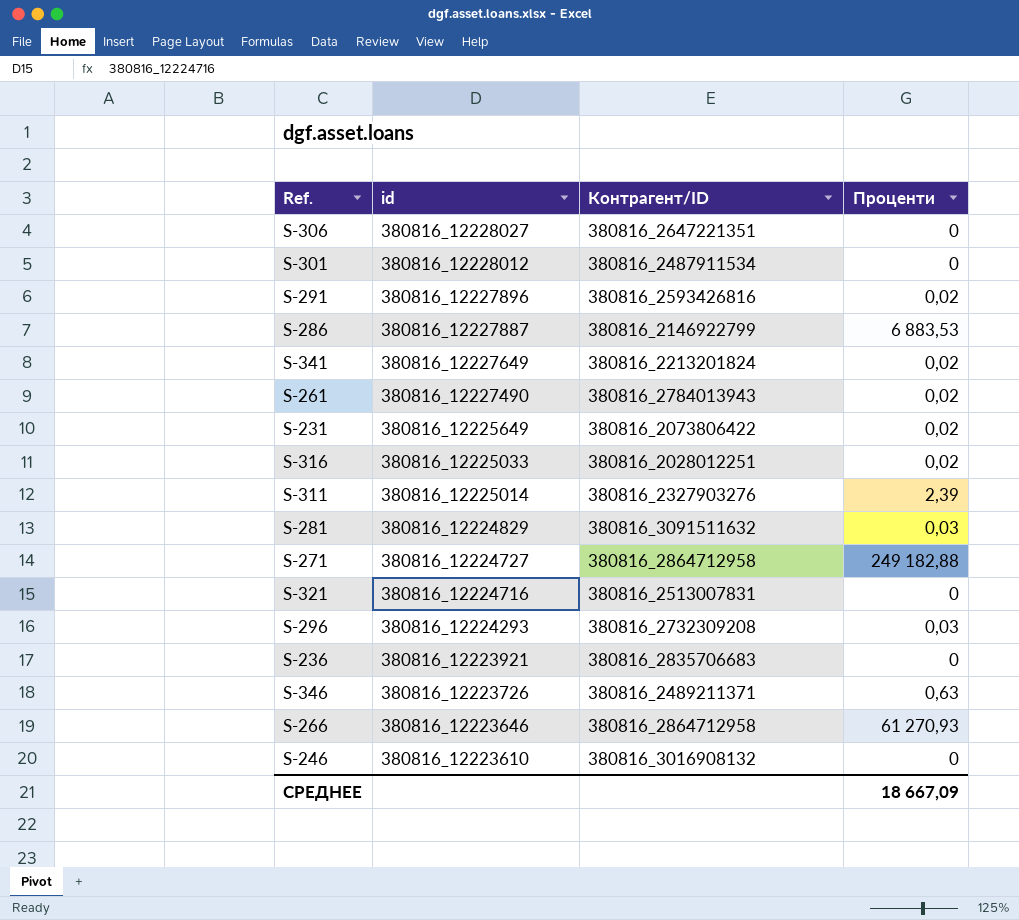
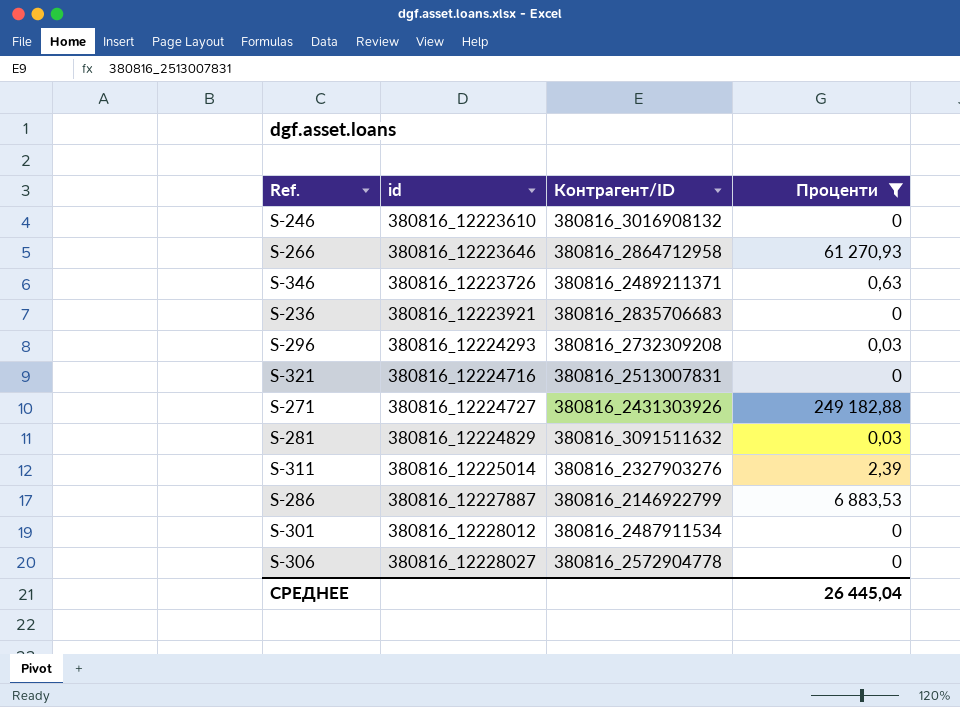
filter: none -> Проценти != 0,02
row order: id descending -> id ascending
S-271 | Контрагент/ID: 380816_2864712958 -> 380816_2431303926
S-306 | Контрагент/ID: 380816_2647221351 -> 380816_2572904778
СРЕДНЕЕ | Проценти: 18 667,09 -> 26 445,04

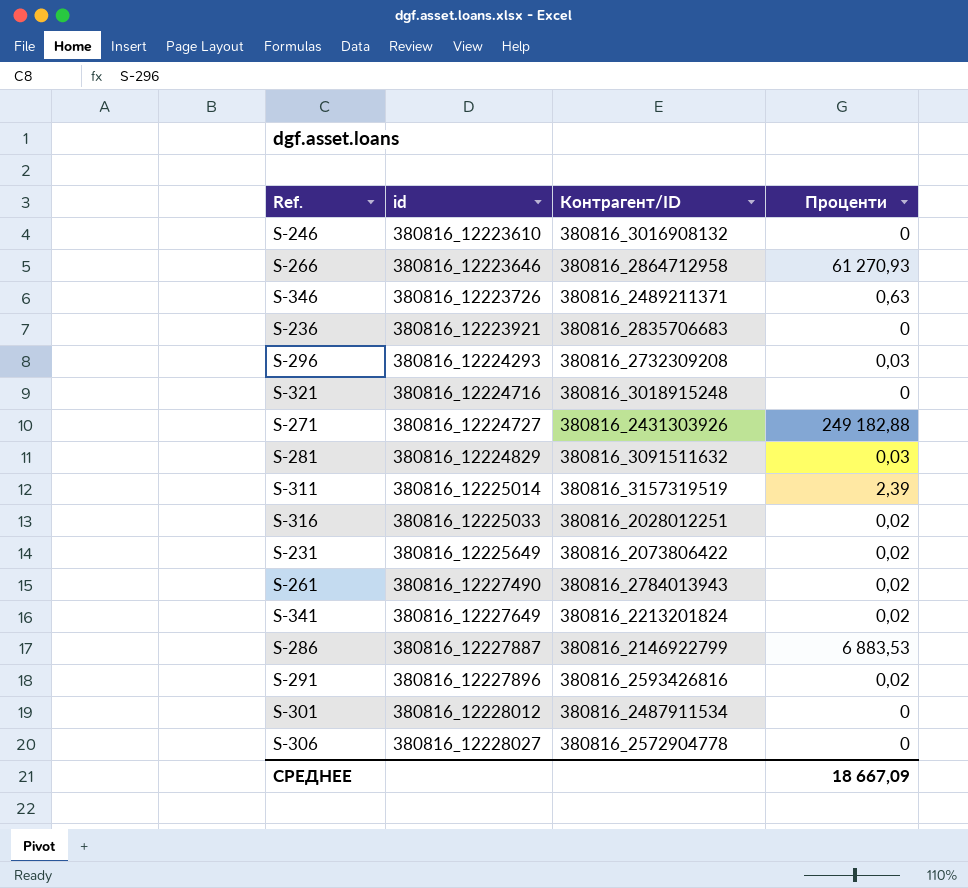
filter: Проценти != 0,02 -> none
S-321 | Контрагент/ID: 380816_2513007831 -> 380816_3018915248
S-311 | Контрагент/ID: 380816_2327903276 -> 380816_3157319519
СРЕДНЕЕ | Проценти: 26 445,04 -> 18 667,09

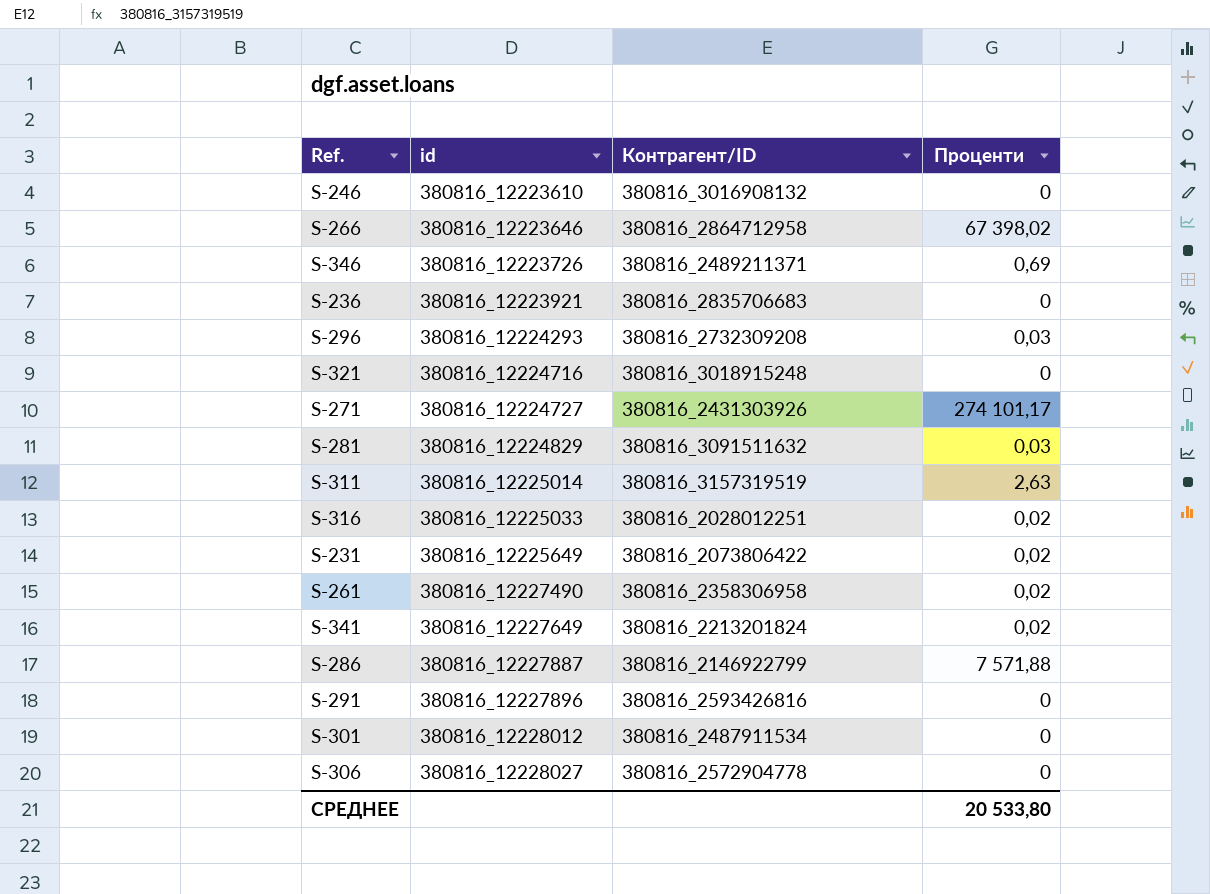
S-266 | Проценти: 61 270,93 -> 67 398,02
S-346 | Проценти: 0,63 -> 0,69
S-271 | Проценти: 249 182,88 -> 274 101,17
S-311 | Проценти: 2,39 -> 2,63
S-261 | Контрагент/ID: 380816_2784013943 -> 380816_2358306958
S-286 | Проценти: 6 883,53 -> 7 571,88
S-291 | Проценти: 0,02 -> 0
СРЕДНЕЕ | Проценти: 18 667,09 -> 20 533,80

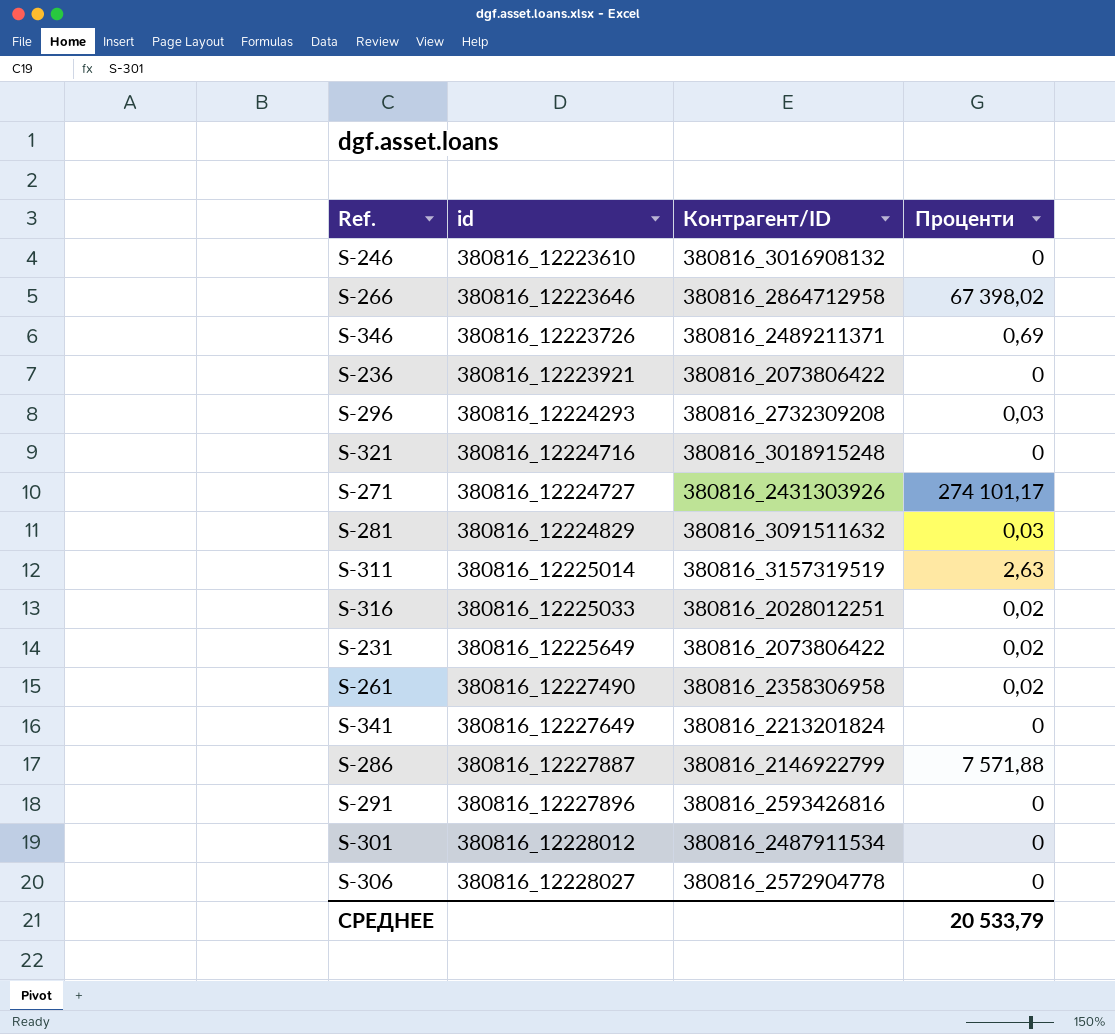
S-236 | Контрагент/ID: 380816_2835706683 -> 380816_2073806422
S-341 | Проценти: 0,02 -> 0
СРЕДНЕЕ | Проценти: 20 533,80 -> 20 533,79

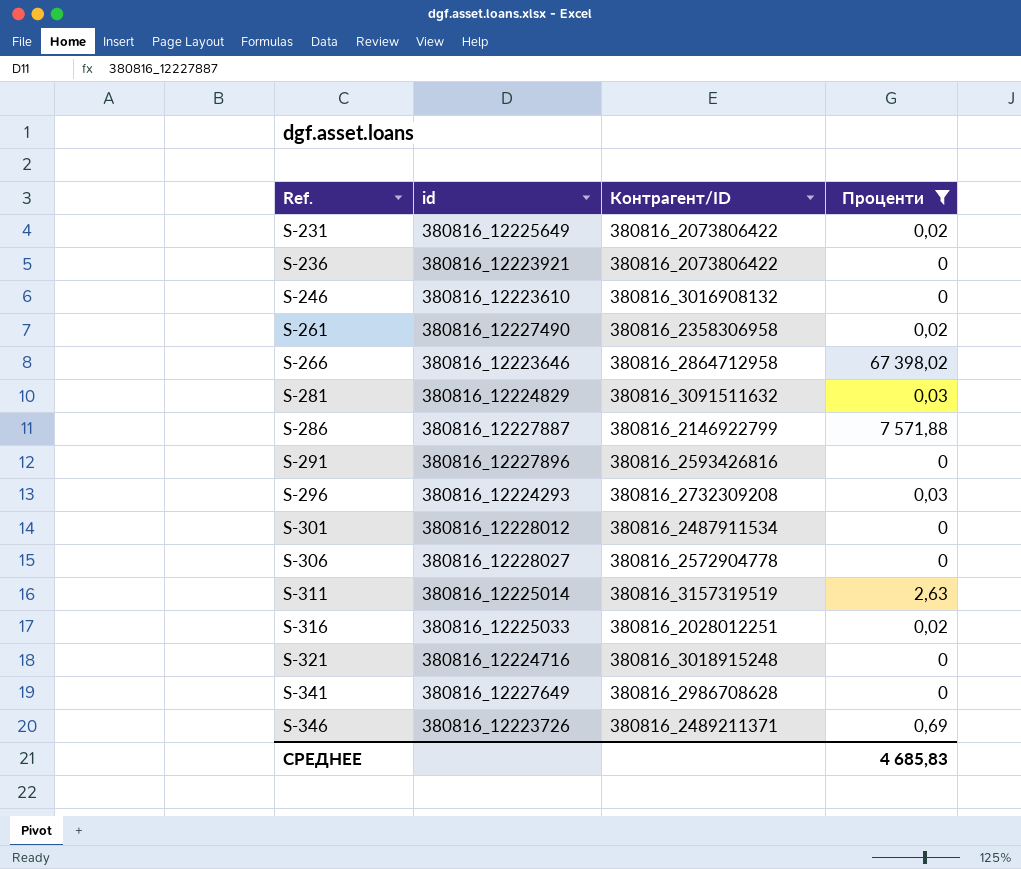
filter: none -> Проценти != 274 101,17
row order: id ascending -> Ref. ascending
S-341 | Контрагент/ID: 380816_2213201824 -> 380816_2986708628
СРЕДНЕЕ | Проценти: 20 533,79 -> 4 685,83

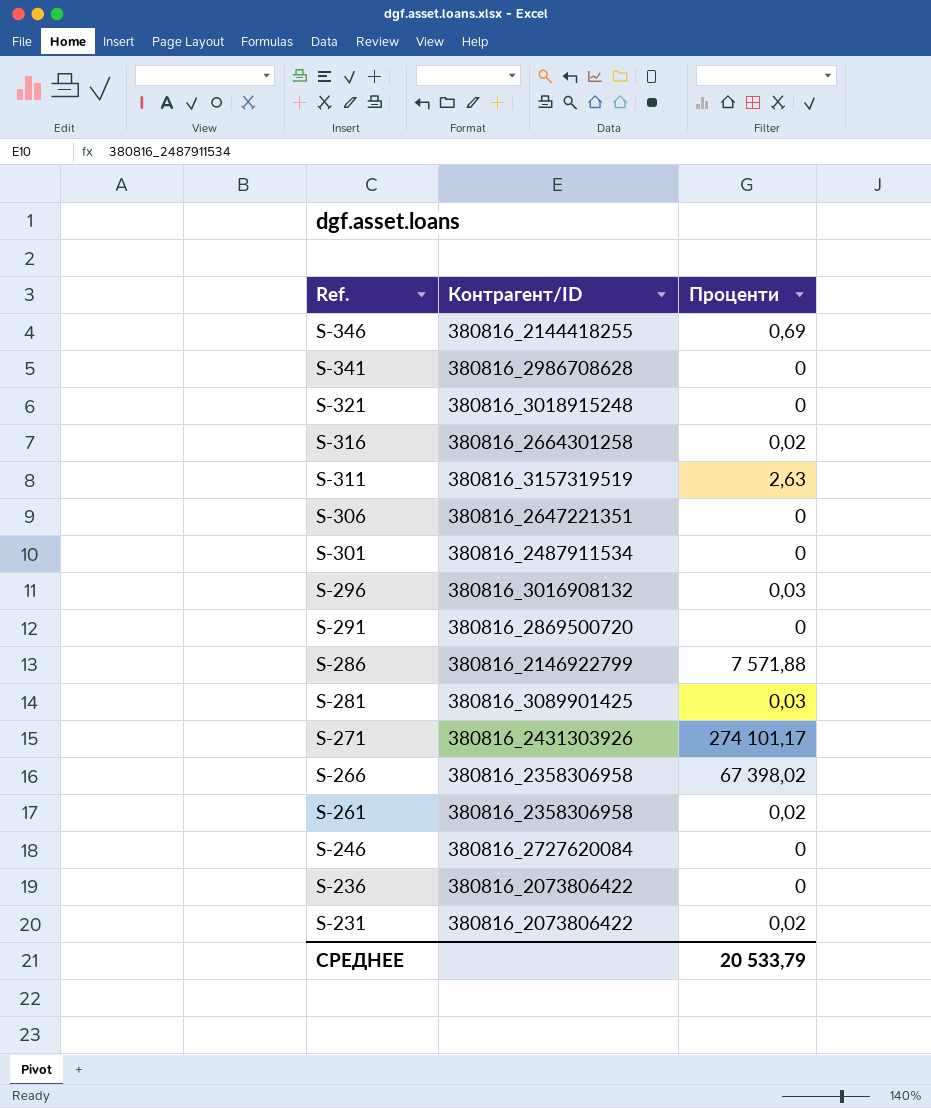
filter: Проценти != 274 101,17 -> none
row order: Ref. ascending -> Ref. descending
column id | position: 2 -> none
S-346 | Контрагент/ID: 380816_2489211371 -> 380816_2144418255
S-316 | Контрагент/ID: 380816_2028012251 -> 380816_2664301258
S-306 | Контрагент/ID: 380816_2572904778 -> 380816_2647221351
S-296 | Контрагент/ID: 380816_2732309208 -> 380816_3016908132
S-291 | Контрагент/ID: 380816_2593426816 -> 380816_2869500720
S-281 | Контрагент/ID: 380816_3091511632 -> 380816_3089901425
S-266 | Контрагент/ID: 380816_2864712958 -> 380816_2358306958
S-246 | Контрагент/ID: 380816_3016908132 -> 380816_2727620084
СРЕДНЕЕ | Проценти: 4 685,83 -> 20 533,79

